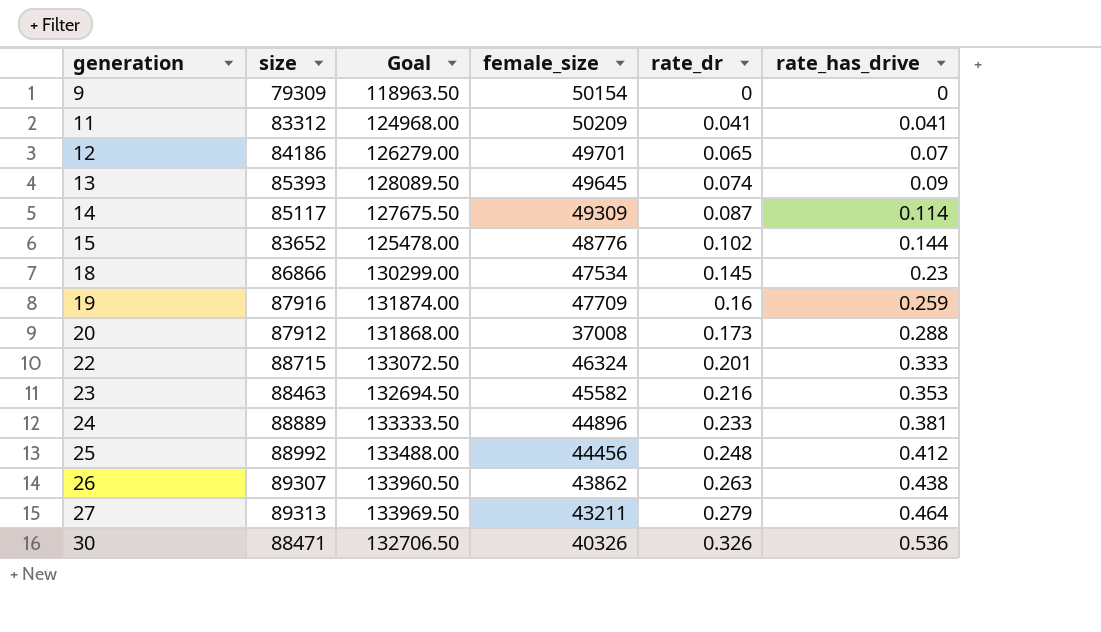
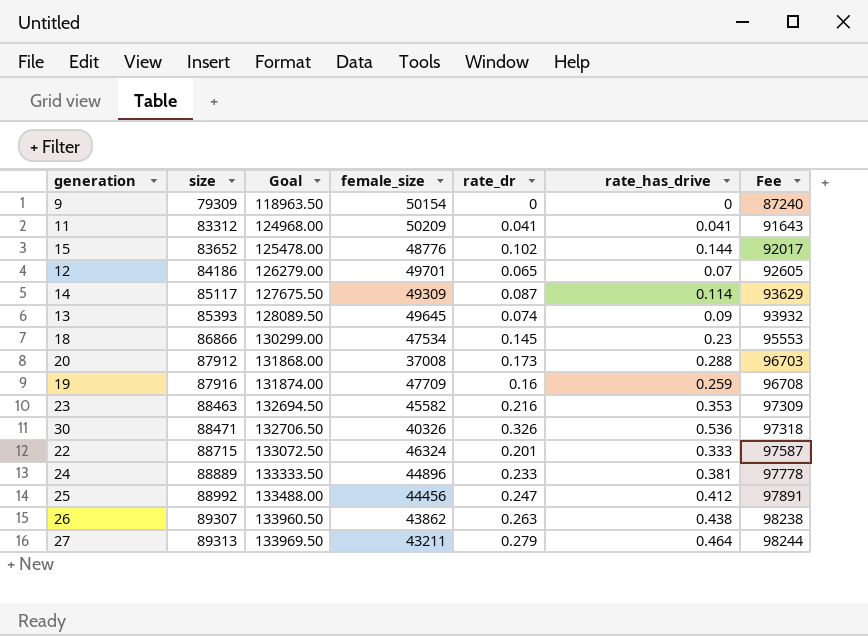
row order: generation ascending -> size ascending
column Fee | formula: none -> [size] * 1.1
25 | rate_dr: 0.248 -> 0.247

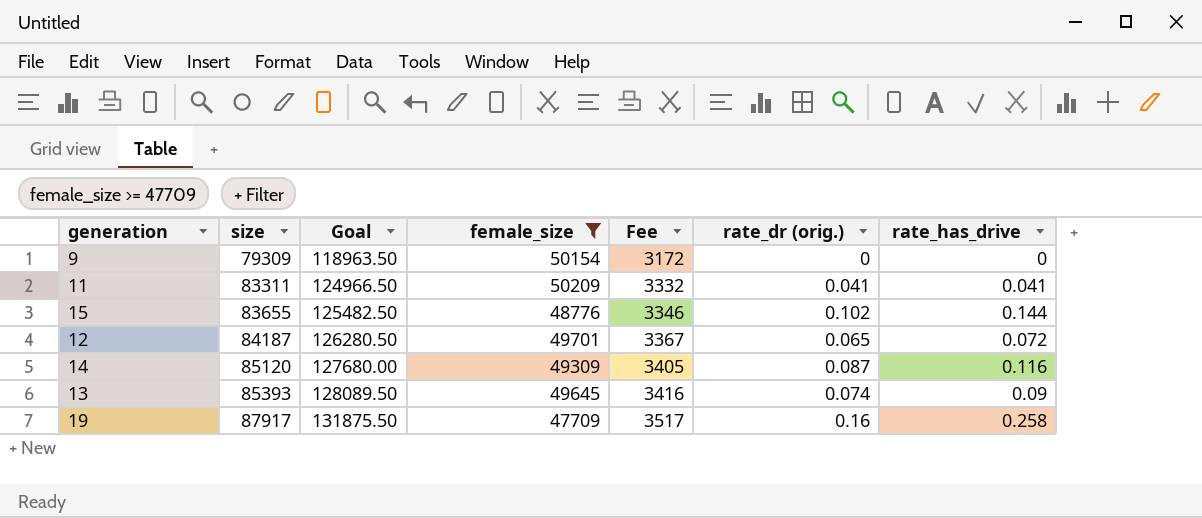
filter: none -> female_size >= 47709
column Fee | formula: [size] * 1.1 -> [size] * 0.04
column Fee | position: 7 -> 5
column name: rate_dr -> rate_dr (orig.)
11 | size: 83312 -> 83311
11 | Goal: 124968.00 -> 124966.50
15 | size: 83652 -> 83655
15 | Goal: 125478.00 -> 125482.50
12 | size: 84186 -> 84187
12 | Goal: 126279.00 -> 126280.50
12 | rate_has_drive: 0.07 -> 0.072
14 | size: 85117 -> 85120
14 | Goal: 127675.50 -> 127680.00
14 | rate_has_drive: 0.114 -> 0.116
19 | size: 87916 -> 87917
19 | Goal: 131874.00 -> 131875.50
19 | rate_has_drive: 0.259 -> 0.258

